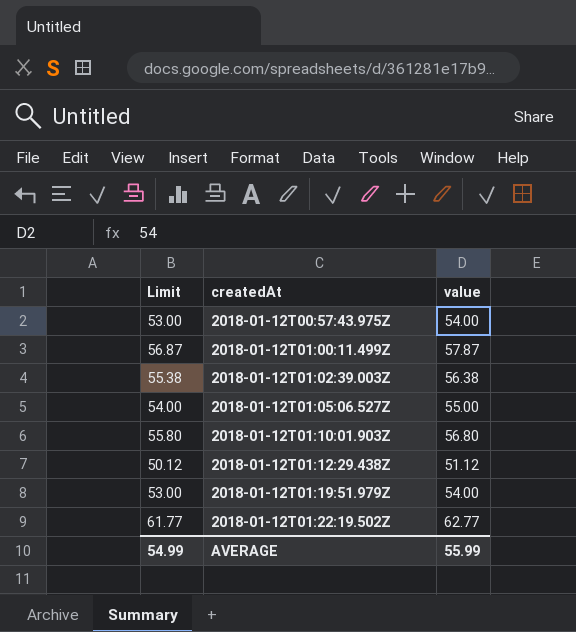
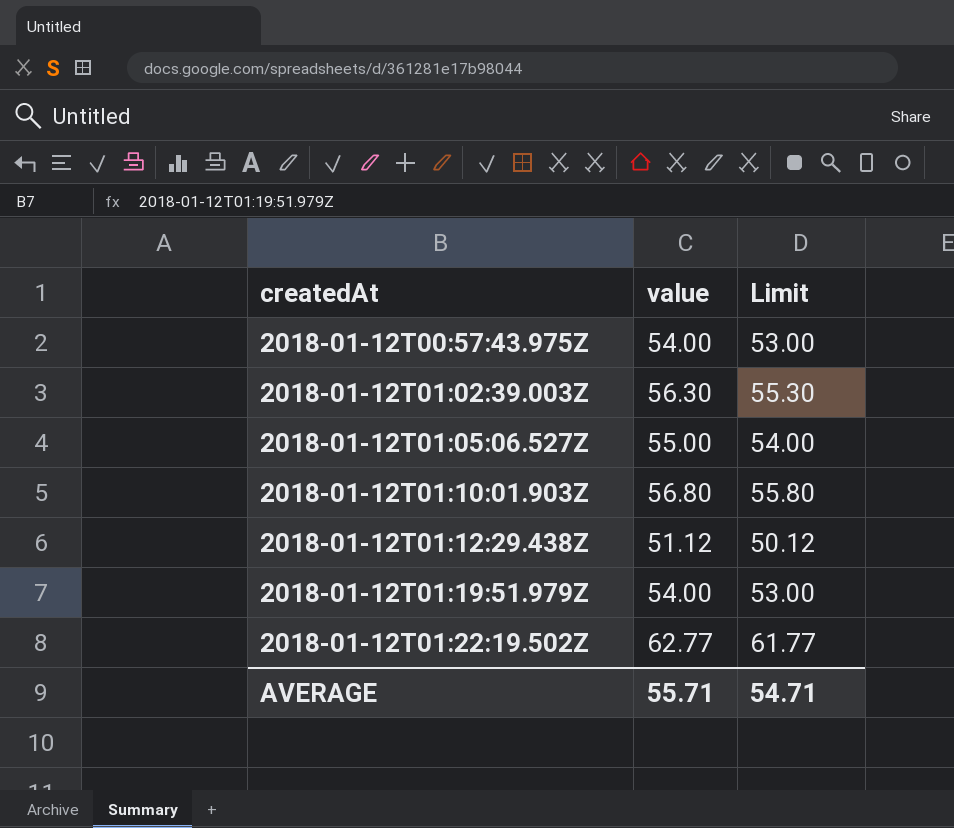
column Limit | position: 1 -> 3
row 2018-01-12T01:00:11.499Z: 56.87 | 57.87 -> none
2018-01-12T01:02:39.003Z | value: 56.38 -> 56.30
2018-01-12T01:02:39.003Z | Limit: 55.38 -> 55.30
AVERAGE | value: 55.99 -> 55.71
AVERAGE | Limit: 54.99 -> 54.71

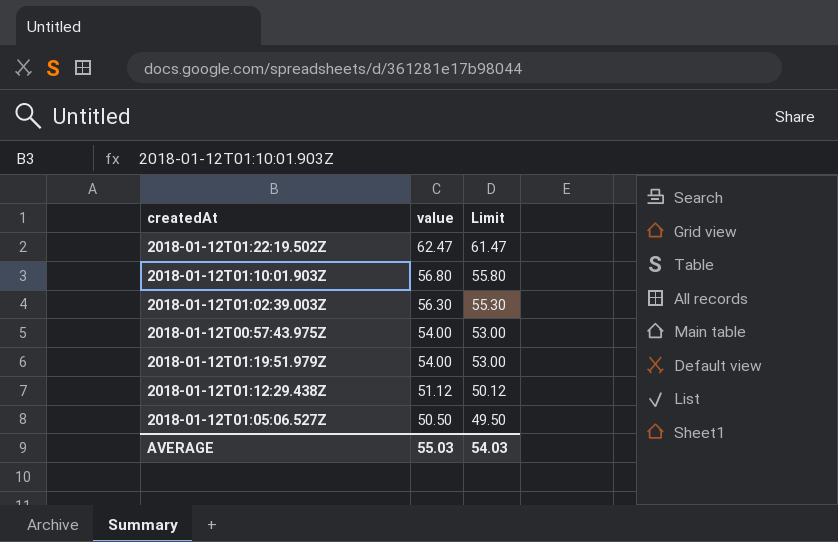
row order: createdAt ascending -> value descending
2018-01-12T01:22:19.502Z | value: 62.77 -> 62.47
2018-01-12T01:22:19.502Z | Limit: 61.77 -> 61.47
2018-01-12T01:05:06.527Z | value: 55.00 -> 50.50
2018-01-12T01:05:06.527Z | Limit: 54.00 -> 49.50
AVERAGE | value: 55.71 -> 55.03
AVERAGE | Limit: 54.71 -> 54.03

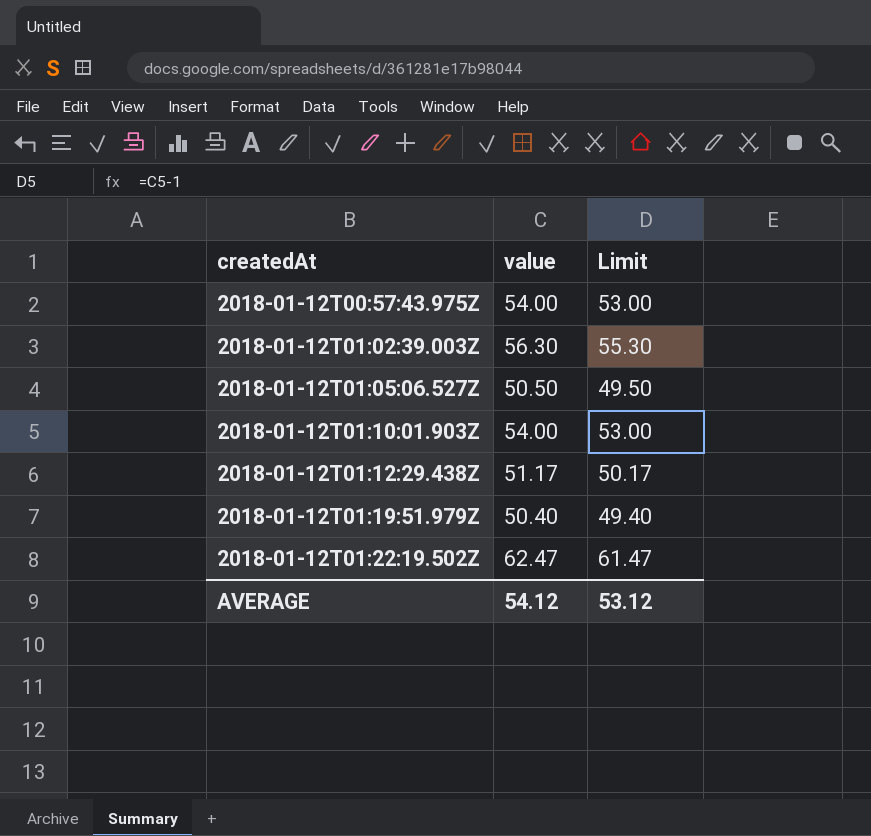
row order: value descending -> createdAt ascending
2018-01-12T01:10:01.903Z | value: 56.80 -> 54.00
2018-01-12T01:10:01.903Z | Limit: 55.80 -> 53.00
2018-01-12T01:12:29.438Z | value: 51.12 -> 51.17
2018-01-12T01:12:29.438Z | Limit: 50.12 -> 50.17
2018-01-12T01:19:51.979Z | value: 54.00 -> 50.40
2018-01-12T01:19:51.979Z | Limit: 53.00 -> 49.40
AVERAGE | value: 55.03 -> 54.12
AVERAGE | Limit: 54.03 -> 53.12

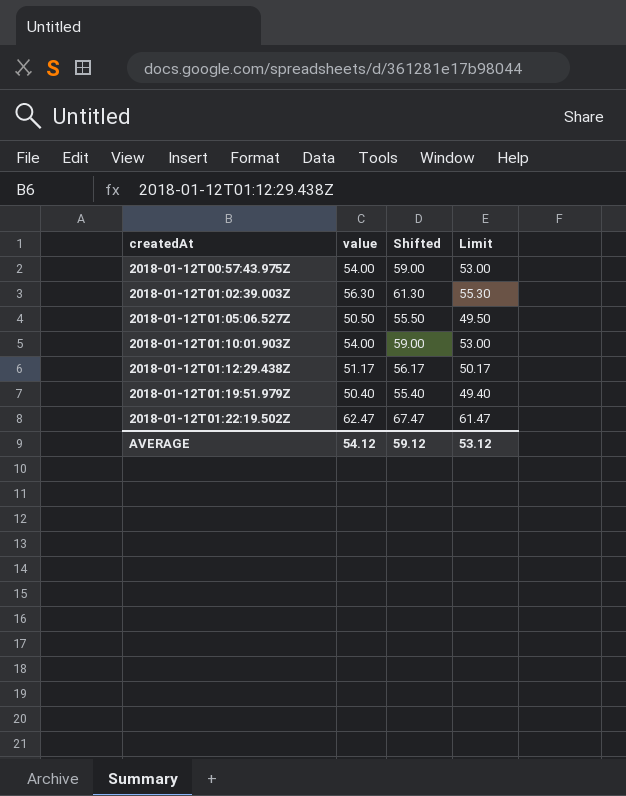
column Shifted | formula: none -> [value] + 5

